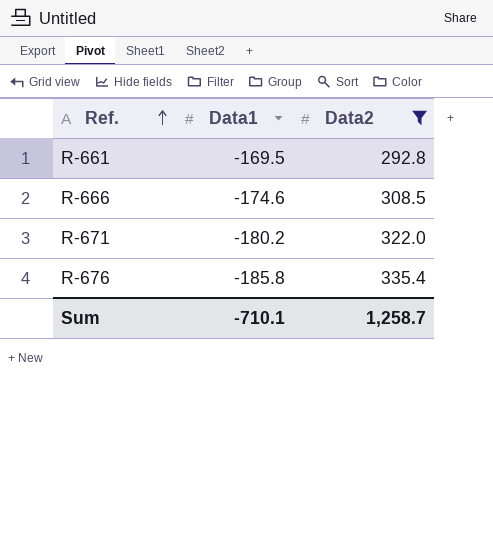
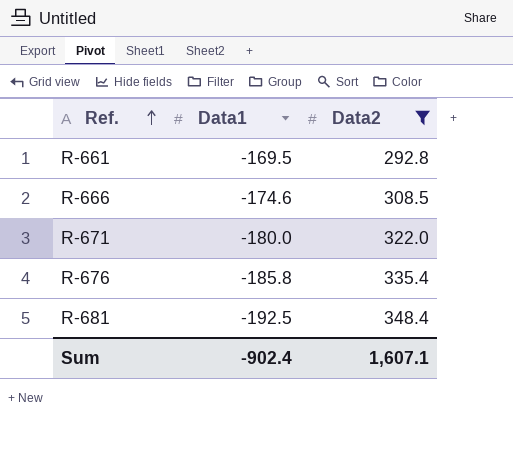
R-671 | Data1: -180.2 -> -180.0
row R-681: none -> -192.5 | 348.4
Sum | Data1: -710.1 -> -902.4
Sum | Data2: 1,258.7 -> 1,607.1

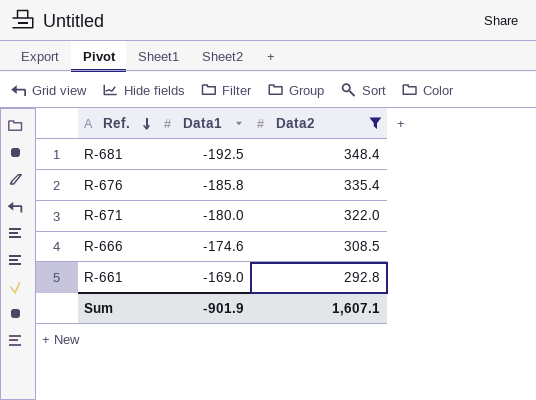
row order: Ref. ascending -> Ref. descending
R-661 | Data1: -169.5 -> -169.0
Sum | Data1: -902.4 -> -901.9

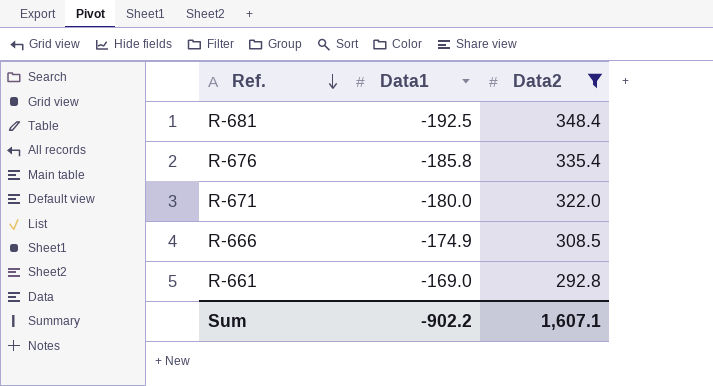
R-666 | Data1: -174.6 -> -174.9
Sum | Data1: -901.9 -> -902.2

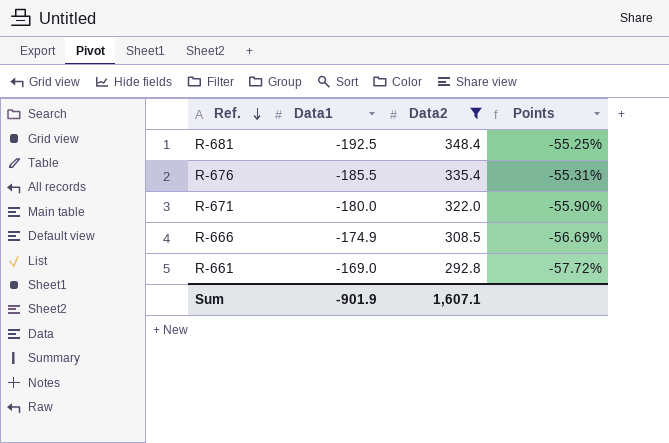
column Points | formula: none -> [Data1] / [Data2]
R-676 | Data1: -185.8 -> -185.5
Sum | Data1: -902.2 -> -901.9

